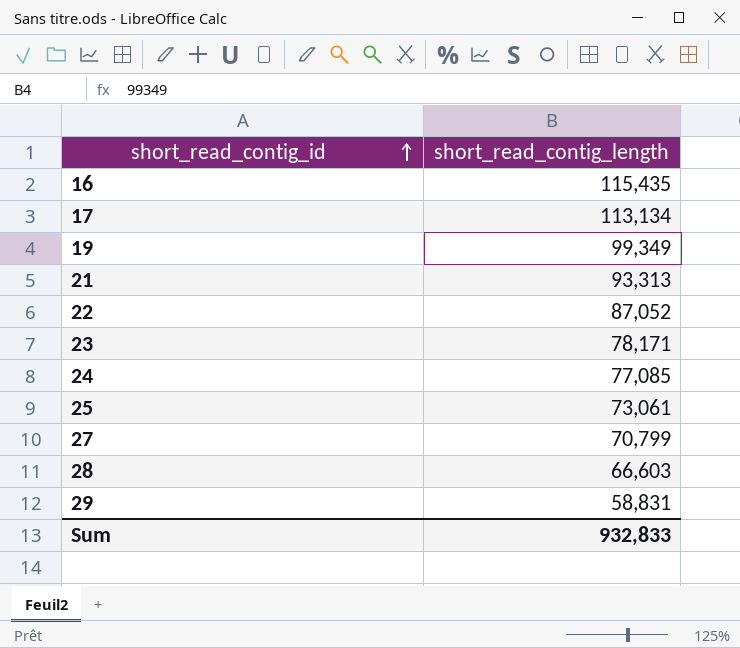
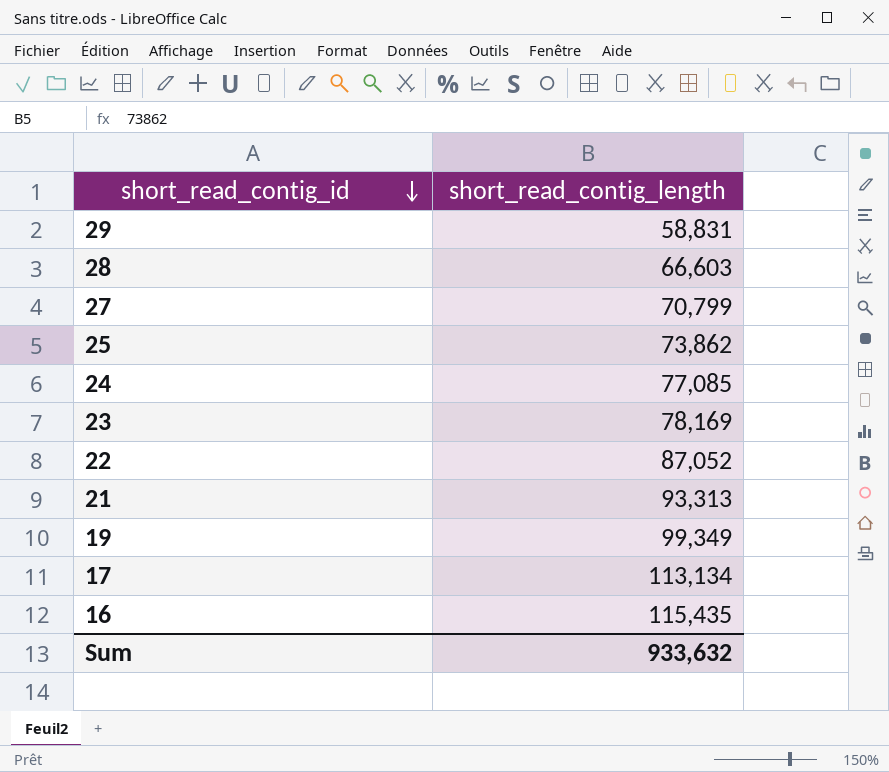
row order: short_read_contig_id ascending -> short_read_contig_id descending
25 | short_read_contig_length: 73,061 -> 73,862
23 | short_read_contig_length: 78,171 -> 78,169
Sum | short_read_contig_length: 932,833 -> 933,632

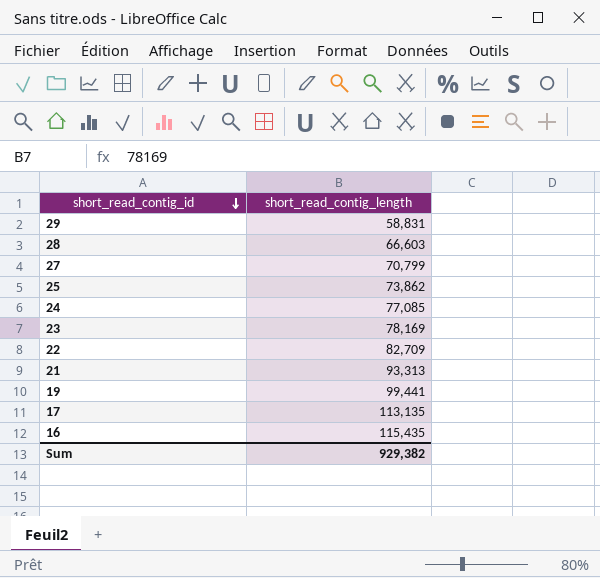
22 | short_read_contig_length: 87,052 -> 82,709
19 | short_read_contig_length: 99,349 -> 99,441
17 | short_read_contig_length: 113,134 -> 113,135
Sum | short_read_contig_length: 933,632 -> 929,382

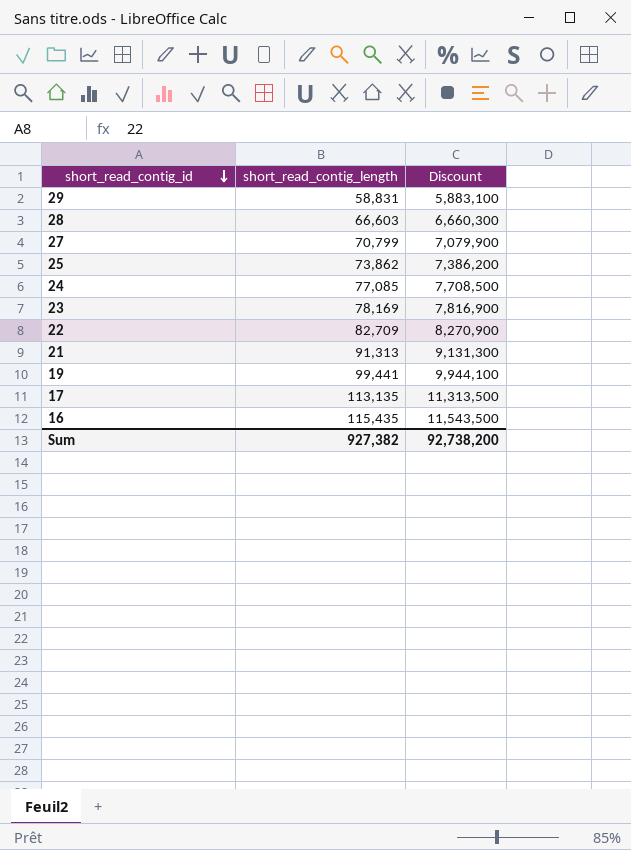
column Discount | formula: none -> [short_read_contig_length] * 100
21 | short_read_contig_length: 93,313 -> 91,313
Sum | short_read_contig_length: 929,382 -> 927,382

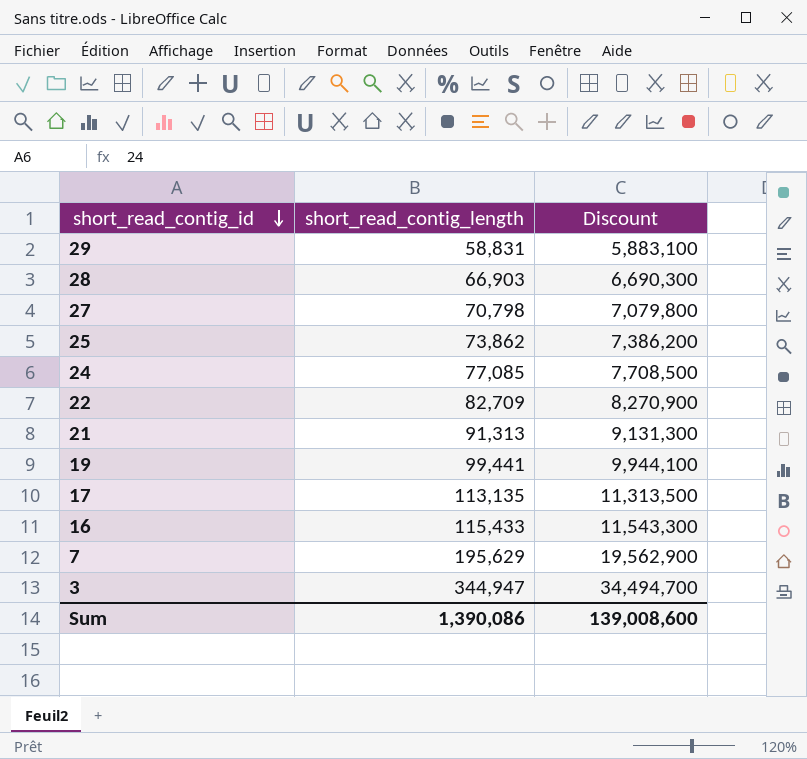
row 23: 78,169 | 7,816,900 -> none
28 | short_read_contig_length: 66,603 -> 66,903
28 | Discount: 6,660,300 -> 6,690,300
27 | short_read_contig_length: 70,799 -> 70,798
27 | Discount: 7,079,900 -> 7,079,800
16 | short_read_contig_length: 115,435 -> 115,433
16 | Discount: 11,543,500 -> 11,543,300
row 7: none -> 195,629 | 19,562,900
row 3: none -> 344,947 | 34,494,700
Sum | short_read_contig_length: 927,382 -> 1,390,086
Sum | Discount: 92,738,200 -> 139,008,600

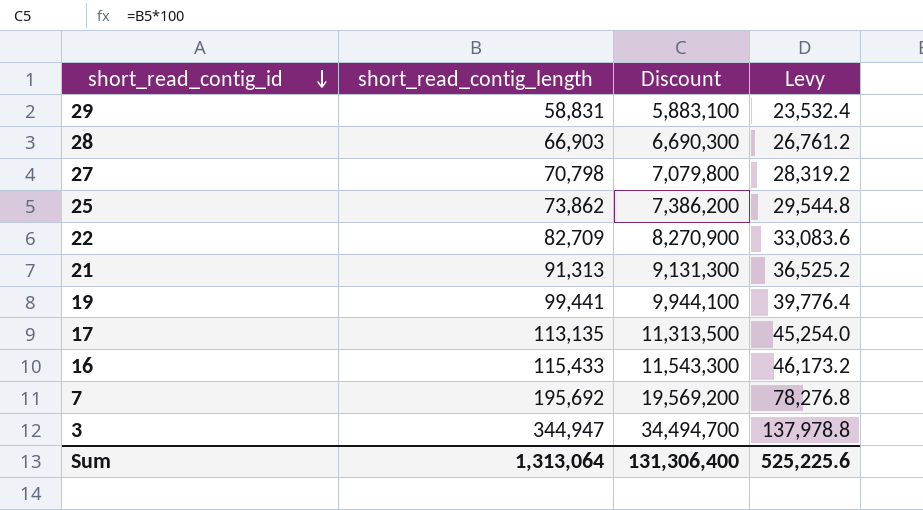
column Levy | formula: none -> [short_read_contig_length] * 0.4
row 24: 77,085 | 7,708,500 -> none
7 | short_read_contig_length: 195,629 -> 195,692
7 | Discount: 19,562,900 -> 19,569,200
Sum | short_read_contig_length: 1,390,086 -> 1,313,064
Sum | Discount: 139,008,600 -> 131,306,400

